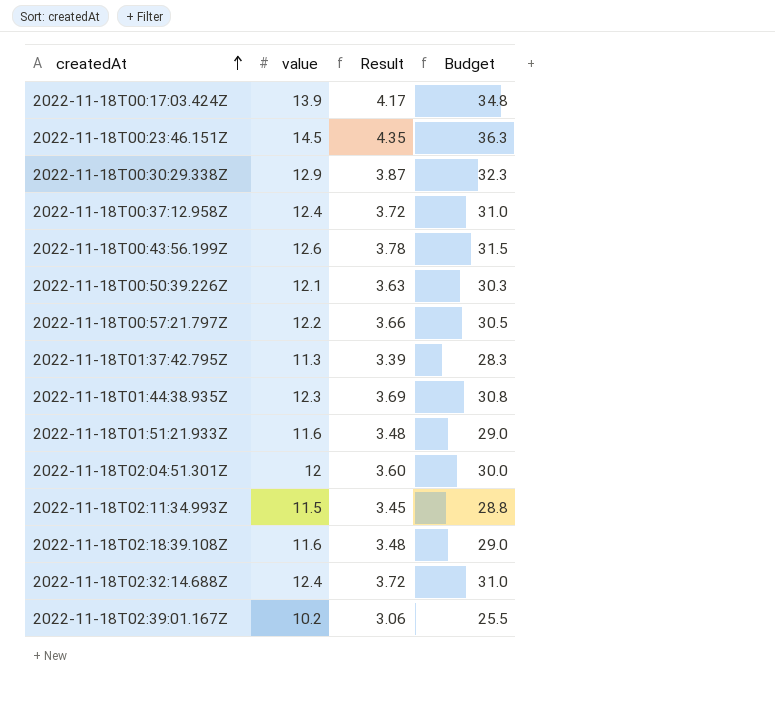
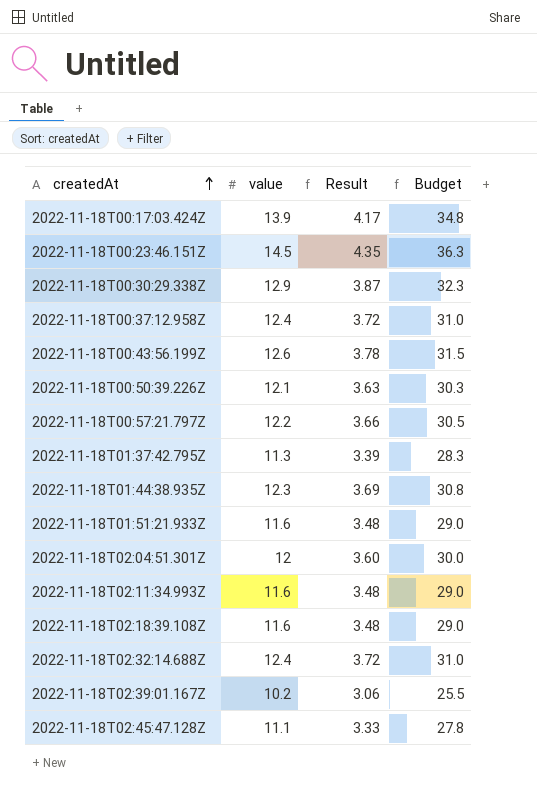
2022-11-18T02:11:34.993Z | value: 11.5 -> 11.6
2022-11-18T02:11:34.993Z | Result: 3.45 -> 3.48
2022-11-18T02:11:34.993Z | Budget: 28.8 -> 29.0
row 2022-11-18T02:45:47.128Z: none -> 11.1 | 3.33 | 27.8

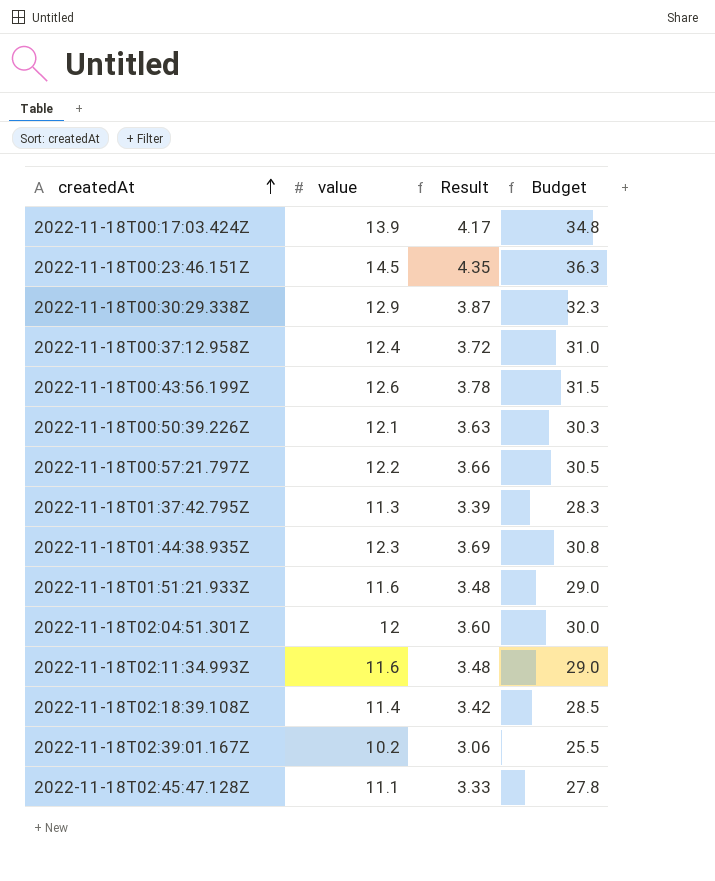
row 2022-11-18T02:32:14.688Z: 12.4 | 3.72 | 31.0 -> none
2022-11-18T02:18:39.108Z | value: 11.6 -> 11.4
2022-11-18T02:18:39.108Z | Result: 3.48 -> 3.42
2022-11-18T02:18:39.108Z | Budget: 29.0 -> 28.5

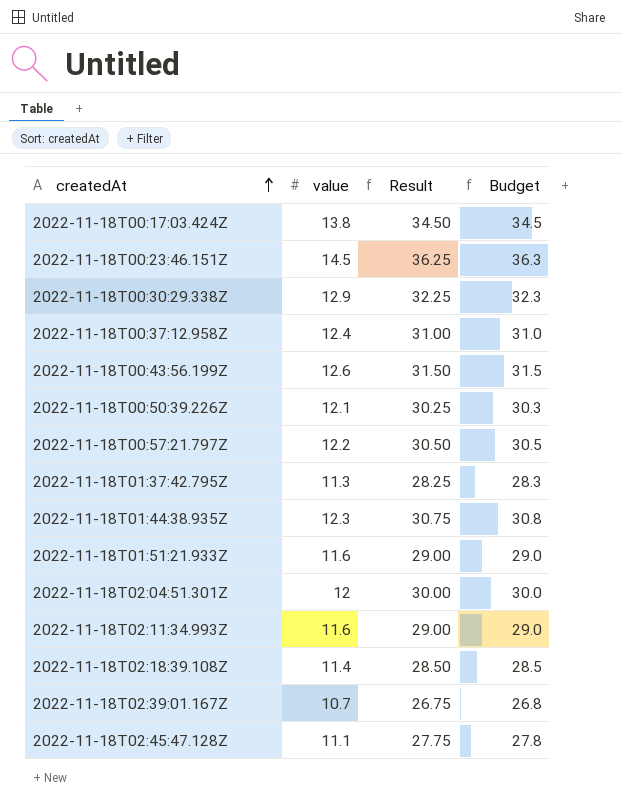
column Result | formula: [value] * 0.3 -> [value] * 2.5
2022-11-18T00:17:03.424Z | value: 13.9 -> 13.8
2022-11-18T00:17:03.424Z | Budget: 34.8 -> 34.5
2022-11-18T02:39:01.167Z | value: 10.2 -> 10.7
2022-11-18T02:39:01.167Z | Budget: 25.5 -> 26.8

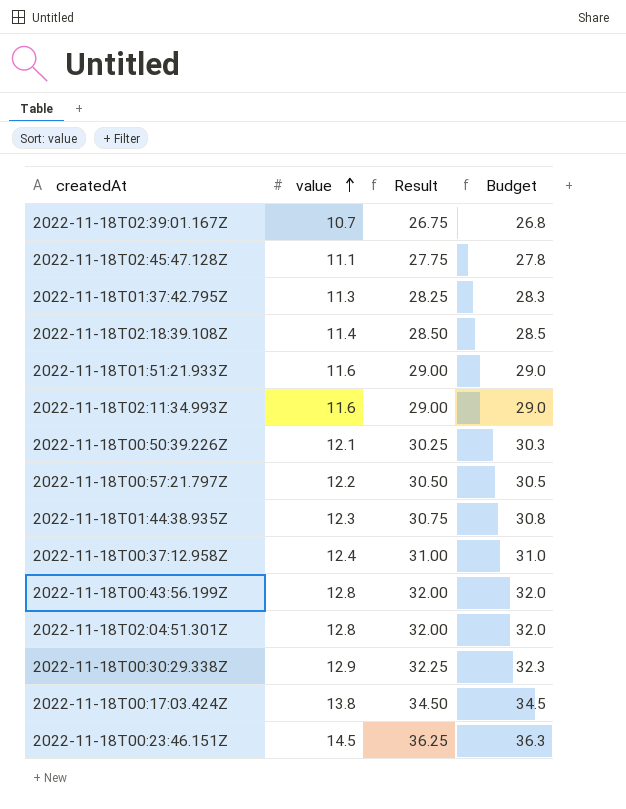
row order: createdAt ascending -> value ascending
2022-11-18T00:43:56.199Z | value: 12.6 -> 12.8
2022-11-18T00:43:56.199Z | Result: 31.50 -> 32.00
2022-11-18T00:43:56.199Z | Budget: 31.5 -> 32.0
2022-11-18T02:04:51.301Z | value: 12 -> 12.8
2022-11-18T02:04:51.301Z | Result: 30.00 -> 32.00
2022-11-18T02:04:51.301Z | Budget: 30.0 -> 32.0

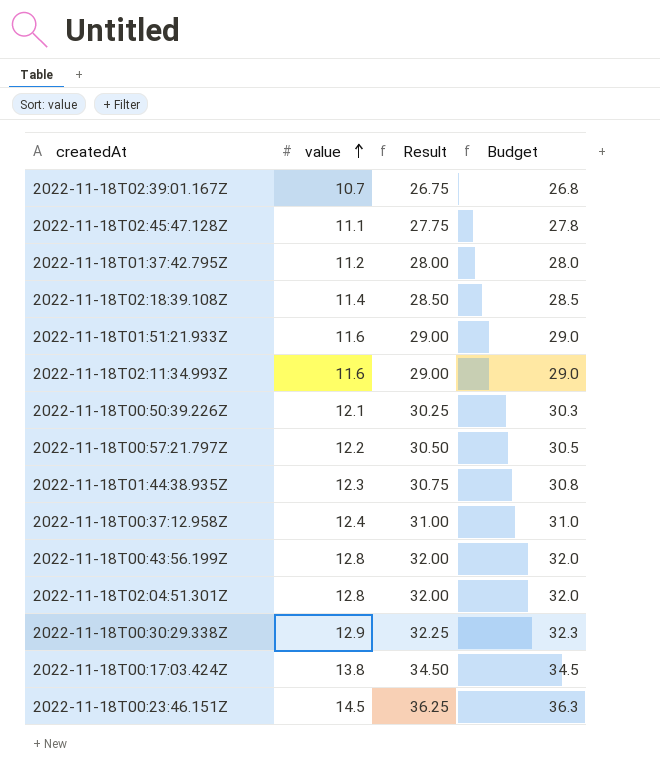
2022-11-18T01:37:42.795Z | value: 11.3 -> 11.2
2022-11-18T01:37:42.795Z | Result: 28.25 -> 28.00
2022-11-18T01:37:42.795Z | Budget: 28.3 -> 28.0

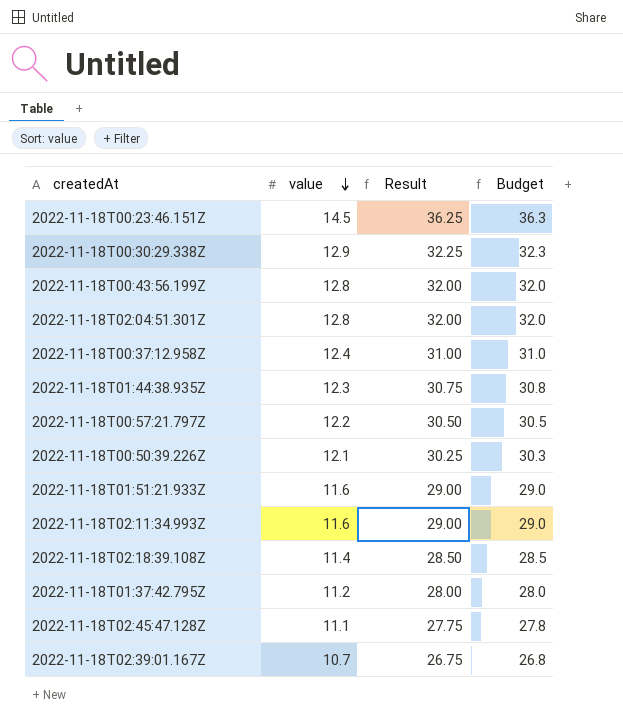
row order: value ascending -> value descending
row 2022-11-18T00:17:03.424Z: 13.8 | 34.50 | 34.5 -> none

